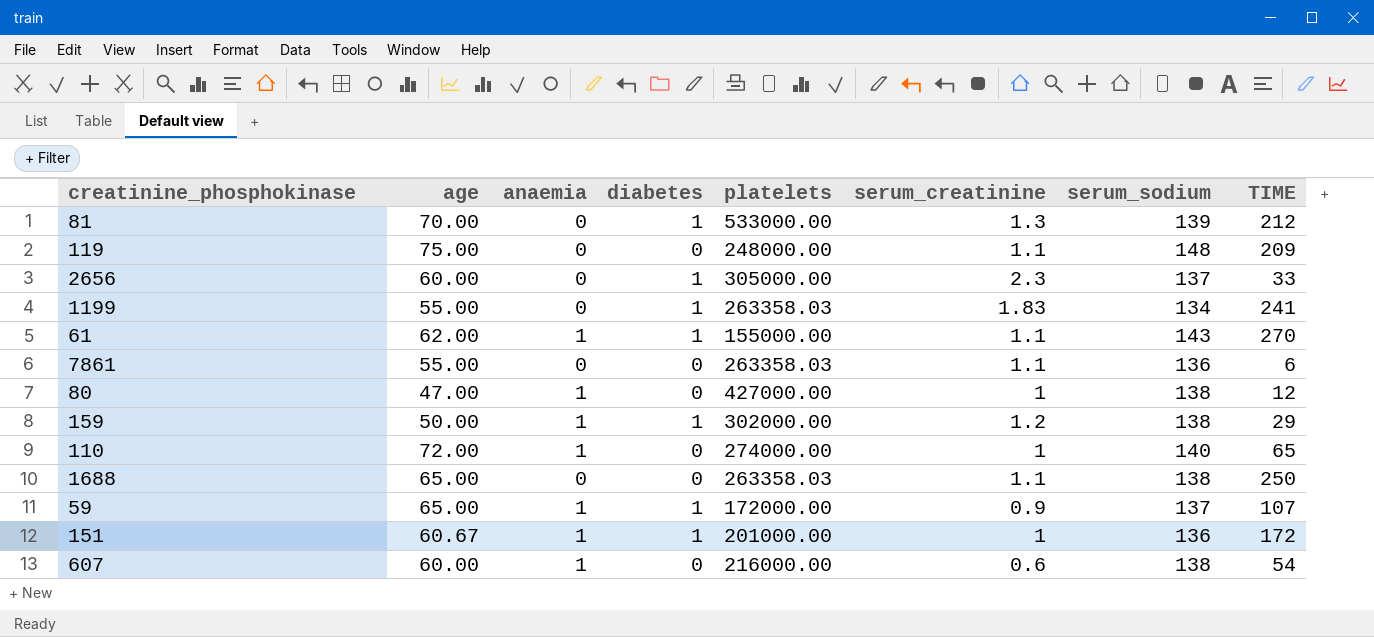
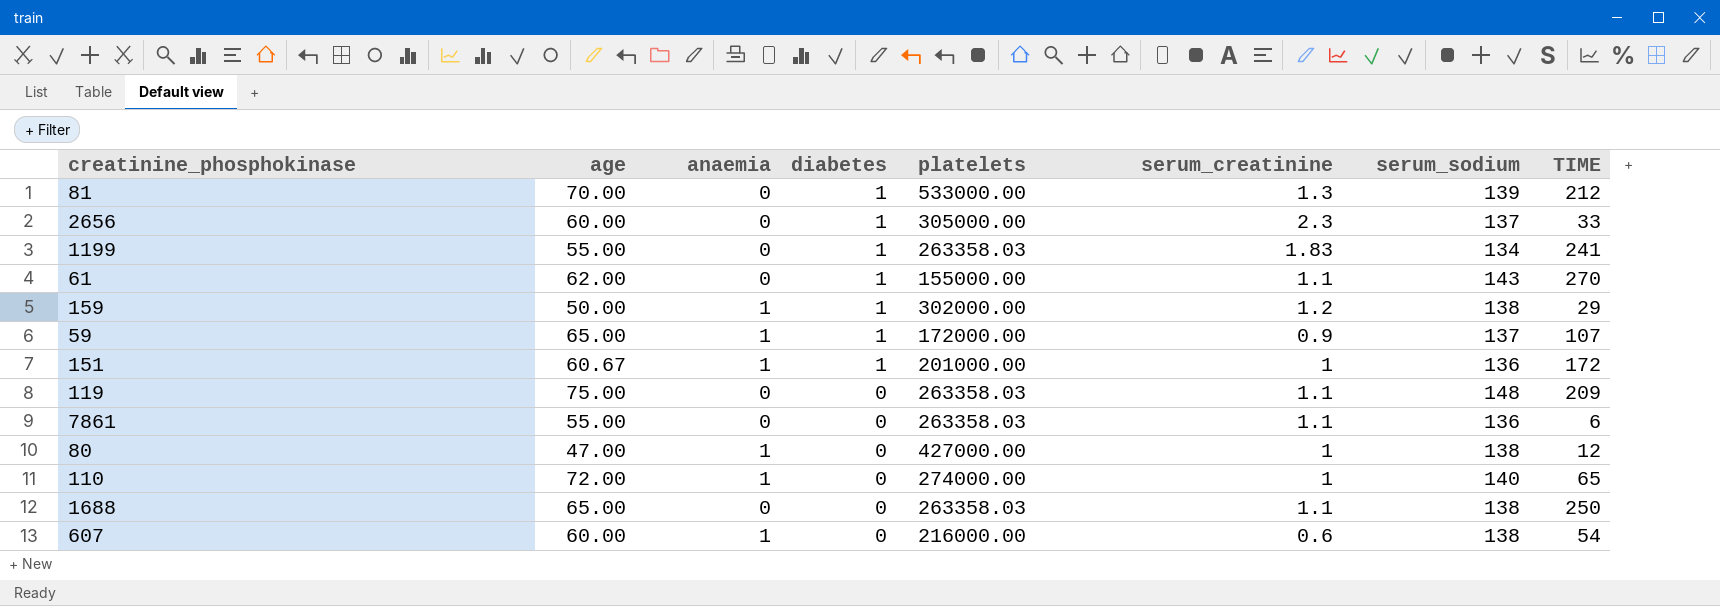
row order: none -> diabetes descending
61 | anaemia: 1 -> 0
119 | platelets: 248000.00 -> 263358.03

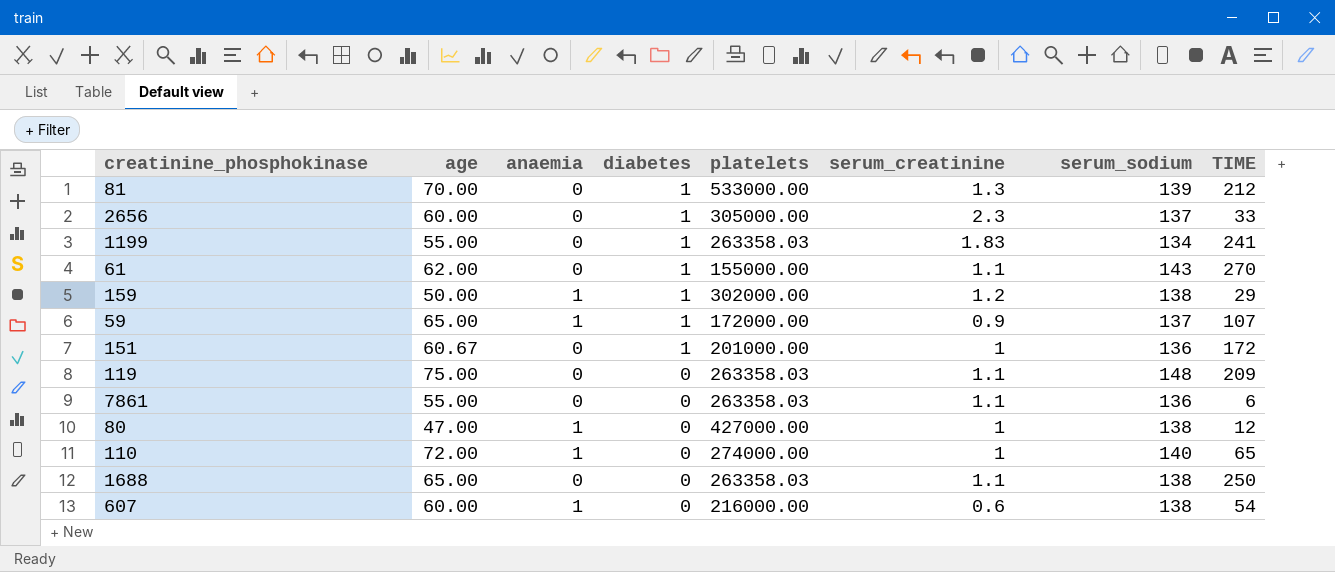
151 | anaemia: 1 -> 0

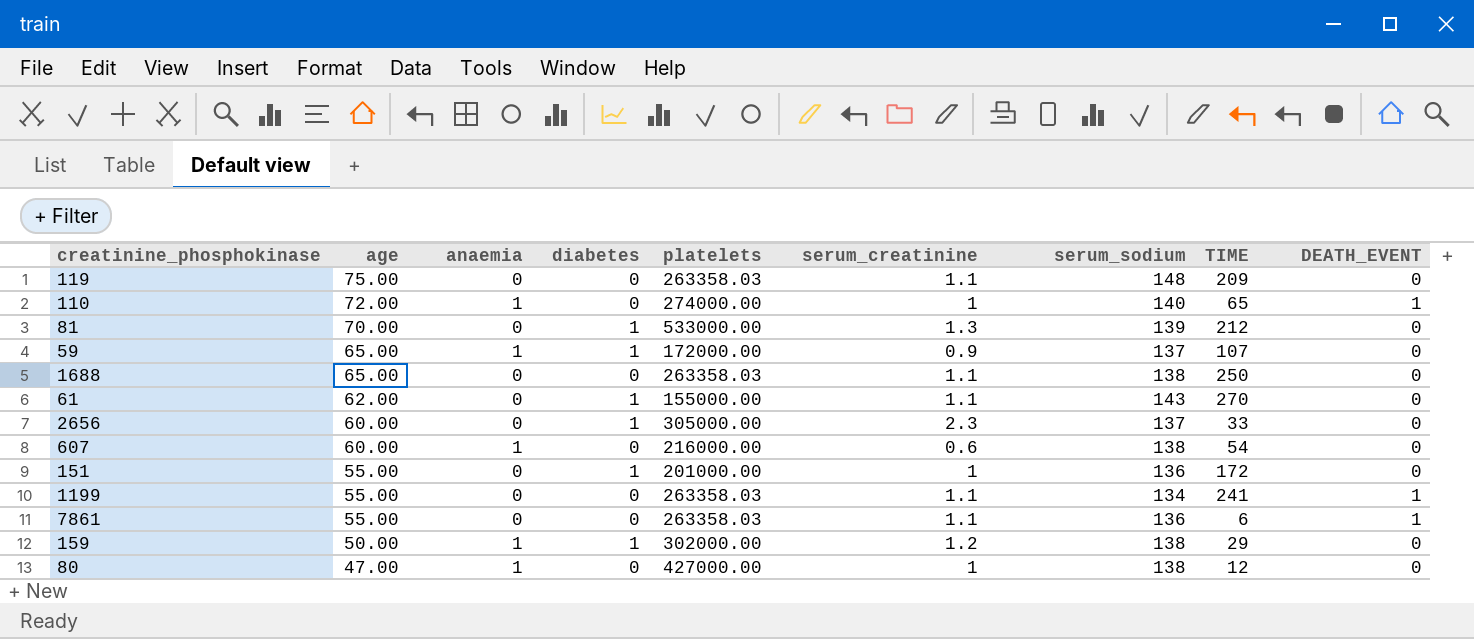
row order: diabetes descending -> age descending
column DEATH_EVENT | position: none -> 9
151 | age: 60.67 -> 55.00
1199 | diabetes: 1 -> 0
1199 | serum_creatinine: 1.83 -> 1.1

